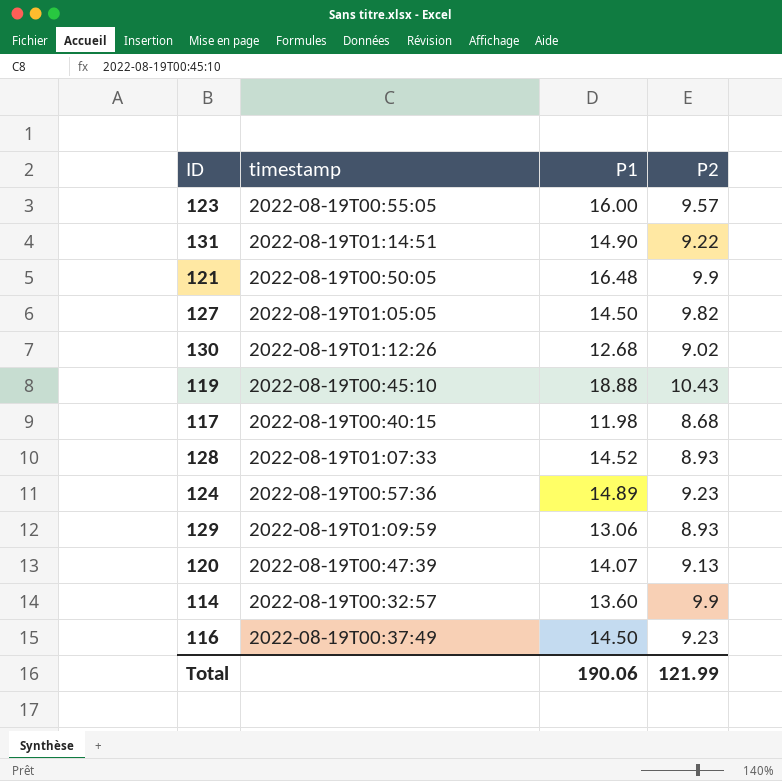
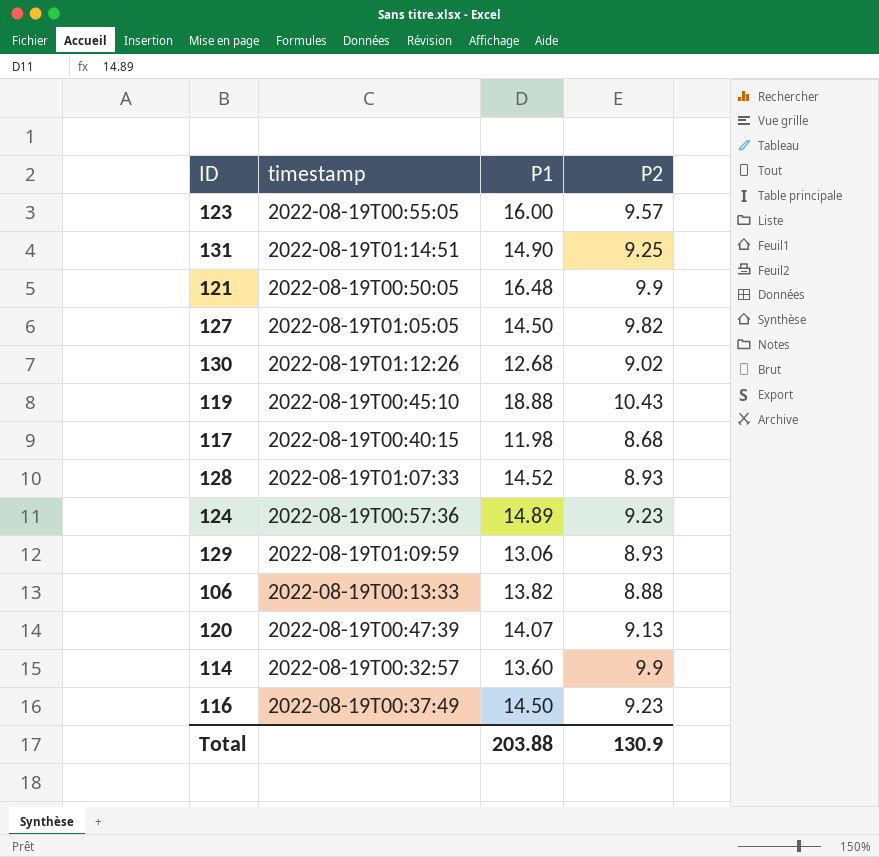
131 | P2: 9.22 -> 9.25
row 106: none -> 2022-08-19T00:13:33 | 13.82 | 8.88
Total | P1: 190.06 -> 203.88
Total | P2: 121.99 -> 130.9

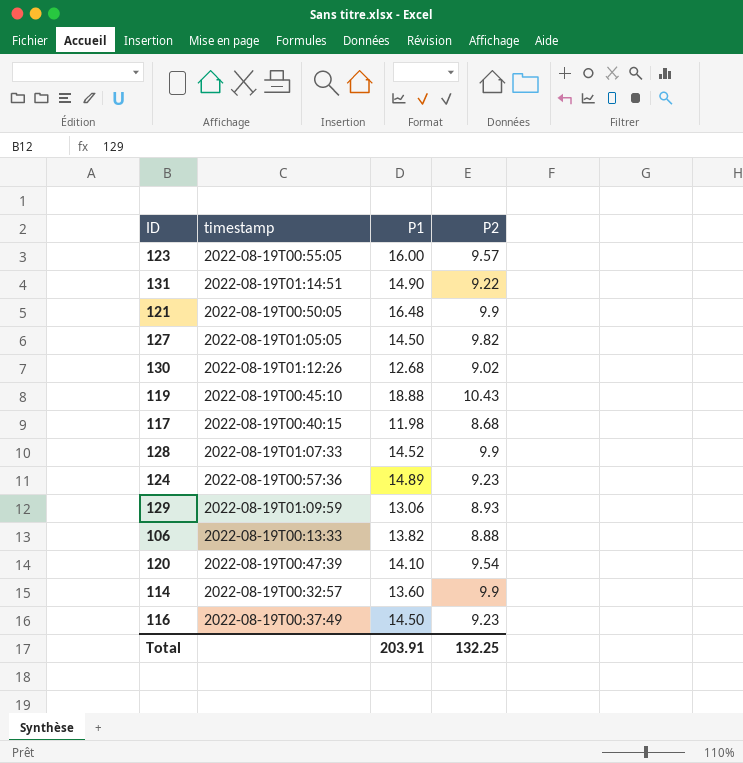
131 | P2: 9.25 -> 9.22
128 | P2: 8.93 -> 9.9
120 | P1: 14.07 -> 14.10
120 | P2: 9.13 -> 9.54
Total | P1: 203.88 -> 203.91
Total | P2: 130.9 -> 132.25

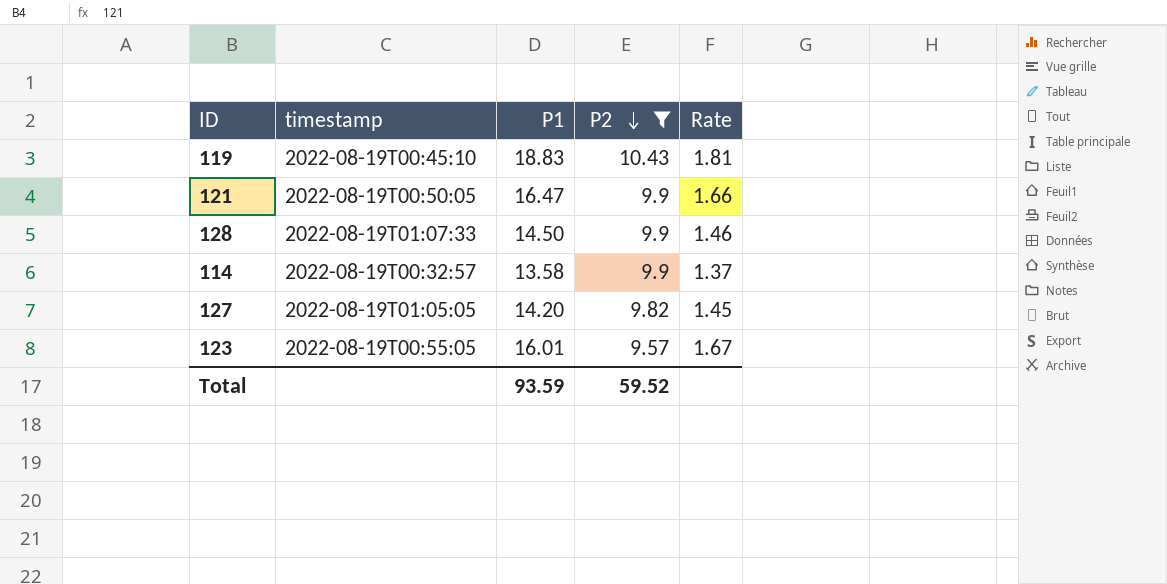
filter: none -> P2 >= 9.57
row order: none -> P2 descending
column Rate | formula: none -> [P1] / [P2]
119 | P1: 18.88 -> 18.83
121 | P1: 16.48 -> 16.47
128 | P1: 14.52 -> 14.50
114 | P1: 13.60 -> 13.58
127 | P1: 14.50 -> 14.20
123 | P1: 16.00 -> 16.01
Total | P1: 203.91 -> 93.59
Total | P2: 132.25 -> 59.52

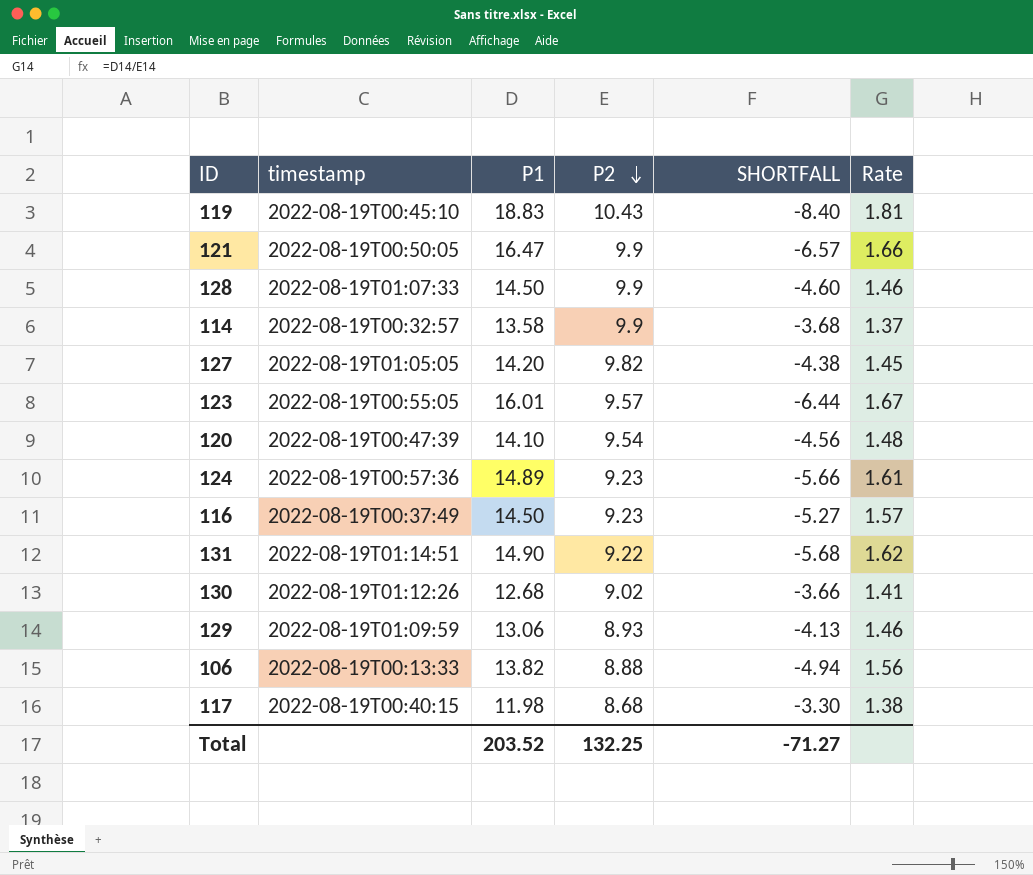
filter: P2 >= 9.57 -> none
column SHORTFALL | formula: none -> [P2] - [P1]
Total | P1: 93.59 -> 203.52
Total | P2: 59.52 -> 132.25

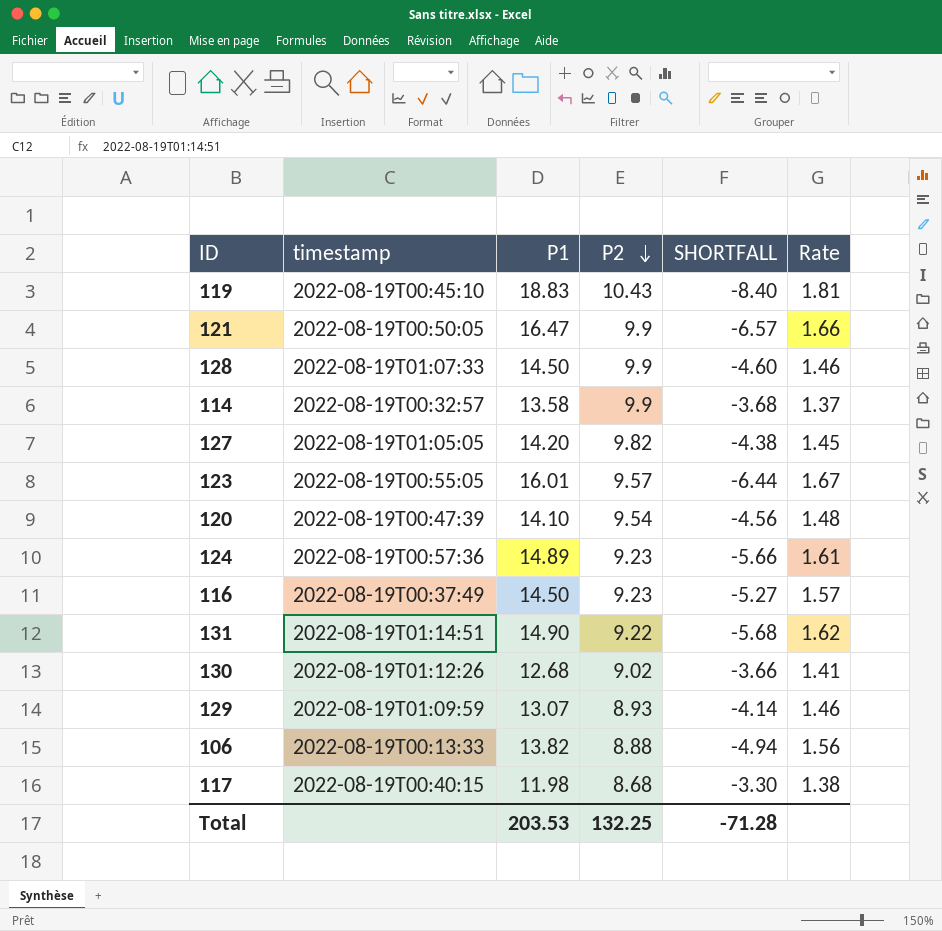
129 | P1: 13.06 -> 13.07
129 | SHORTFALL: -4.13 -> -4.14
Total | P1: 203.52 -> 203.53
Total | SHORTFALL: -71.27 -> -71.28

